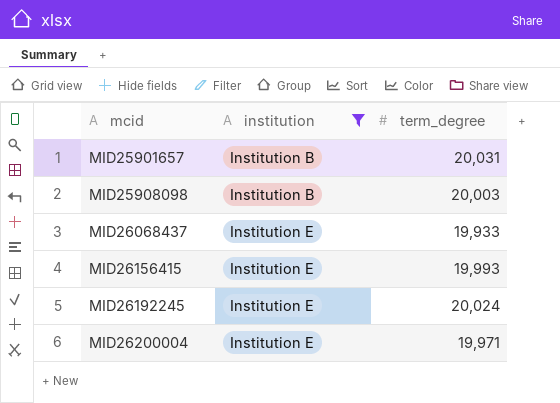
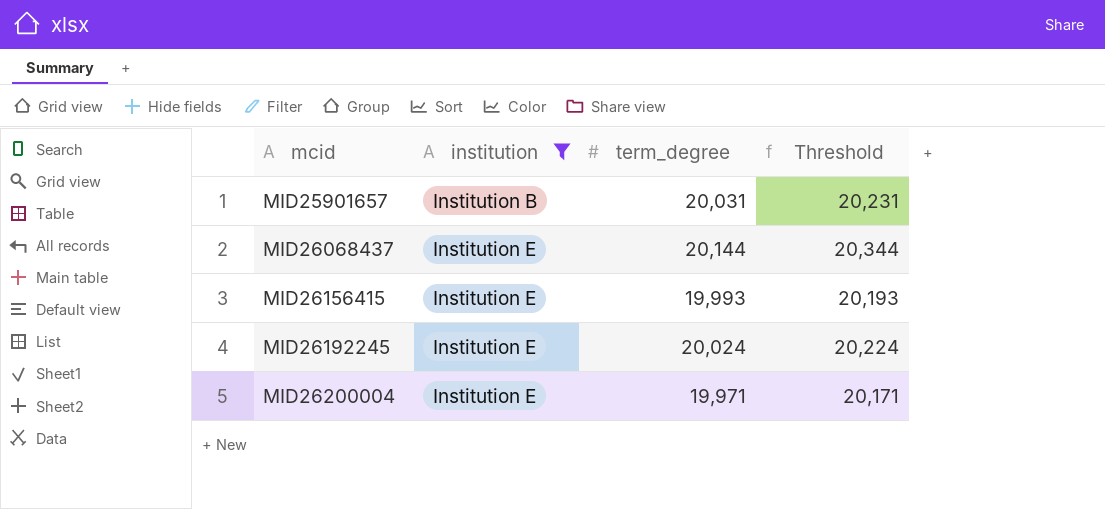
column Threshold | formula: none -> [term_degree] + 200
row MID25908098: Institution B | 20,003 -> none
MID26068437 | term_degree: 19,933 -> 20,144

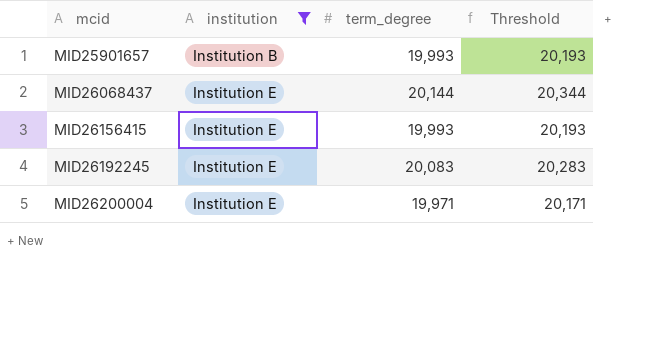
MID25901657 | term_degree: 20,031 -> 19,993
MID25901657 | Threshold: 20,231 -> 20,193
MID26192245 | term_degree: 20,024 -> 20,083
MID26192245 | Threshold: 20,224 -> 20,283

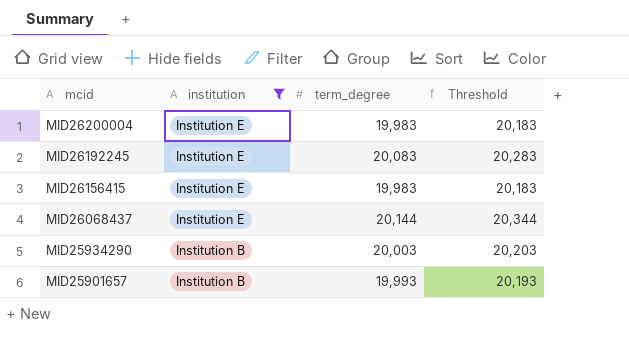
row order: mcid ascending -> mcid descending
MID26200004 | term_degree: 19,971 -> 19,983
MID26200004 | Threshold: 20,171 -> 20,183
MID26156415 | term_degree: 19,993 -> 19,983
MID26156415 | Threshold: 20,193 -> 20,183
row MID25934290: none -> Institution B | 20,003 | 20,203

